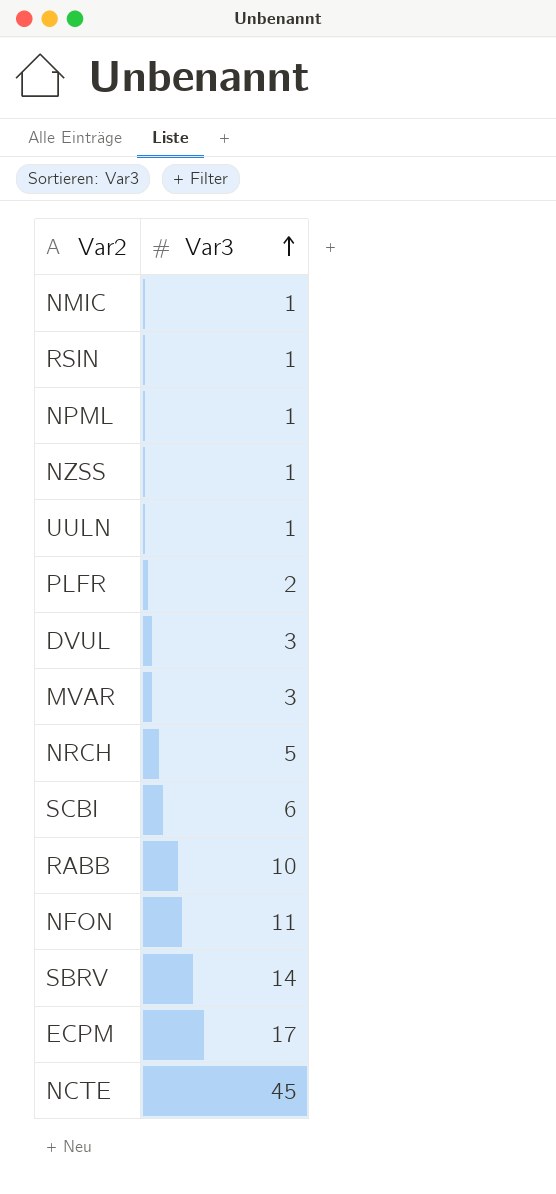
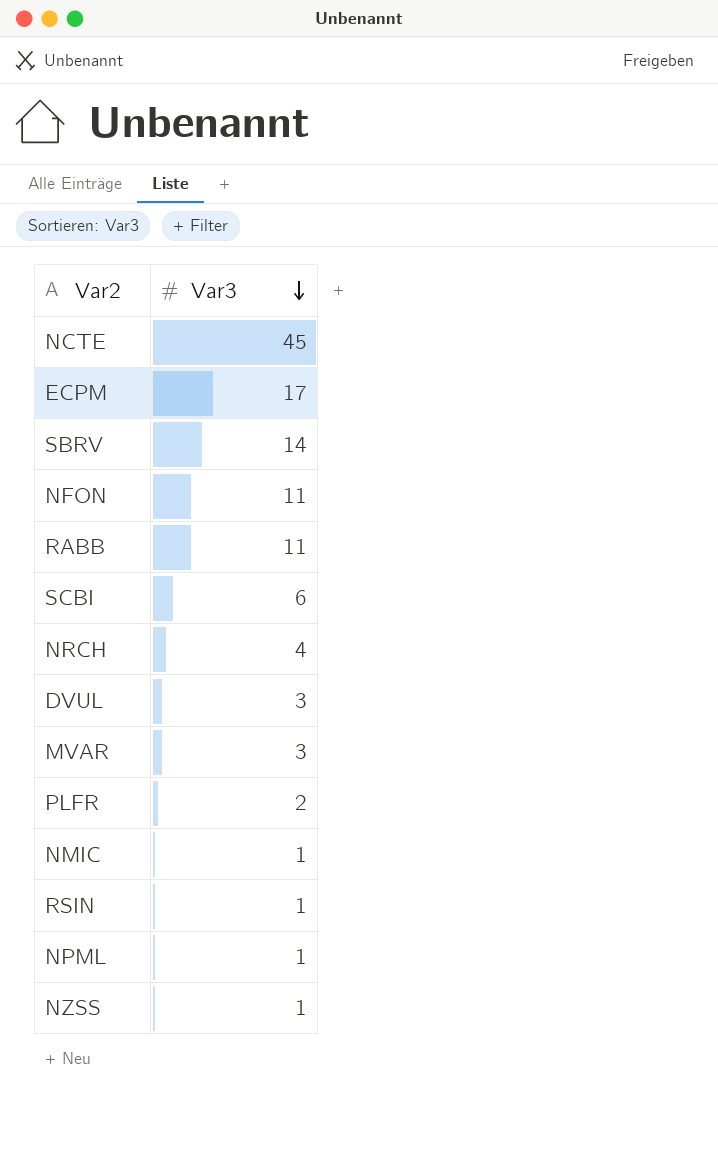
row order: Var3 ascending -> Var3 descending
row UULN: 1 -> none
RABB | Var3: 10 -> 11
NRCH | Var3: 5 -> 4

